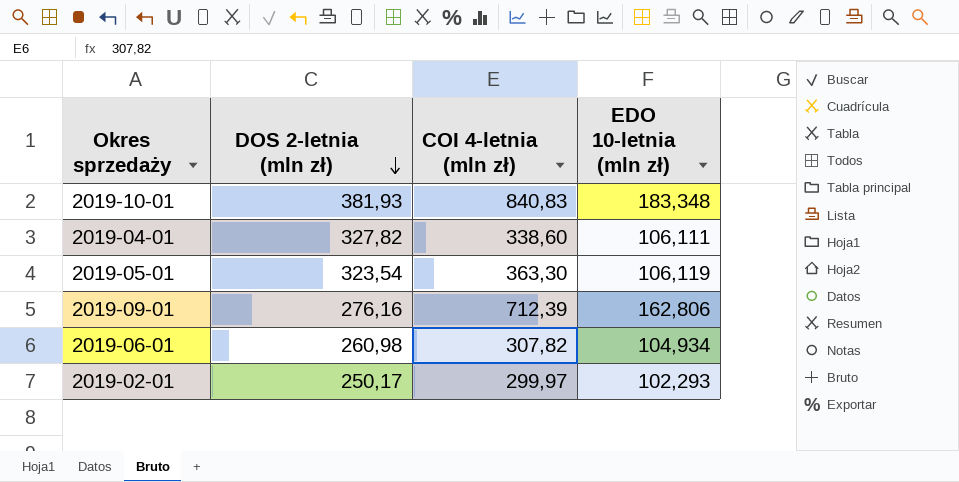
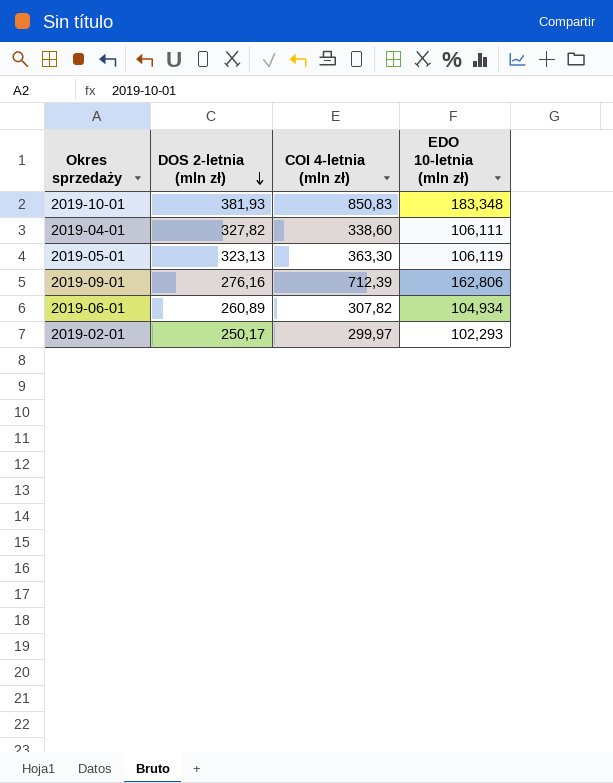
2019-10-01 | COI 4-letnia (mln zł): 840,83 -> 850,83
2019-05-01 | DOS 2-letnia (mln zł): 323,54 -> 323,13
2019-06-01 | DOS 2-letnia (mln zł): 260,98 -> 260,89

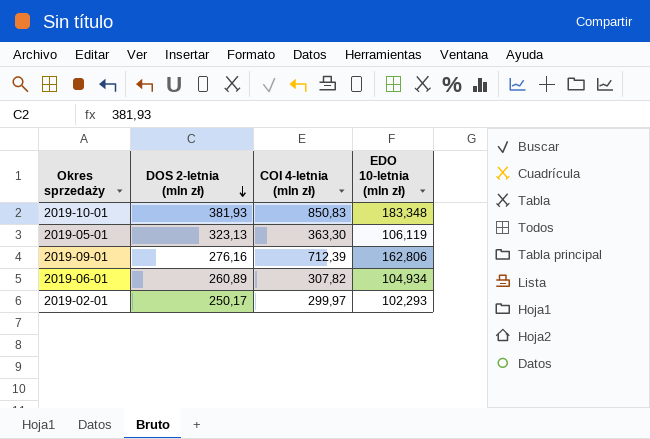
row 2019-04-01: 327,82 | 338,60 | 106,111 -> none

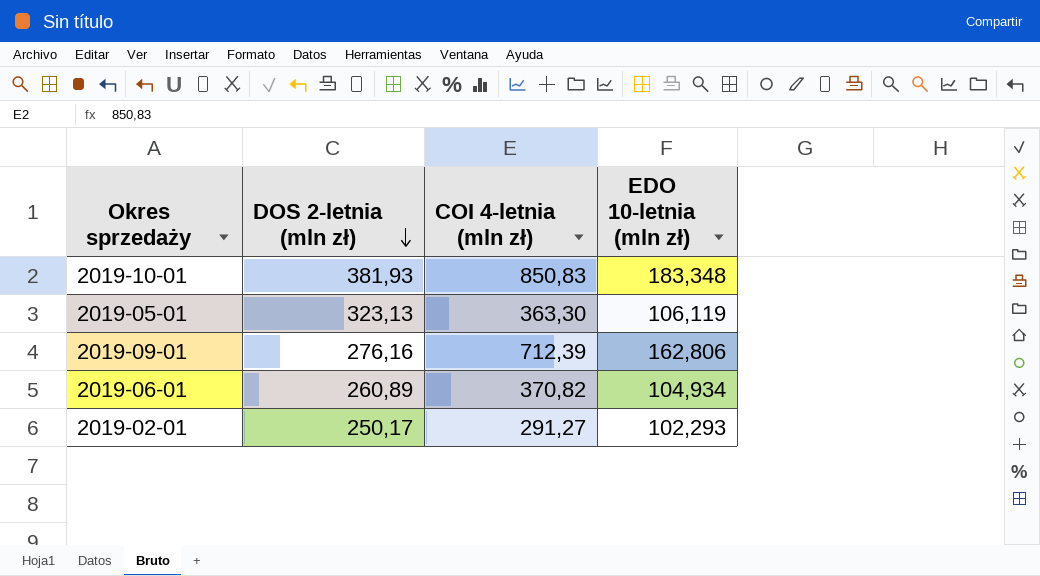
2019-06-01 | COI 4-letnia (mln zł): 307,82 -> 370,82
2019-02-01 | COI 4-letnia (mln zł): 299,97 -> 291,27

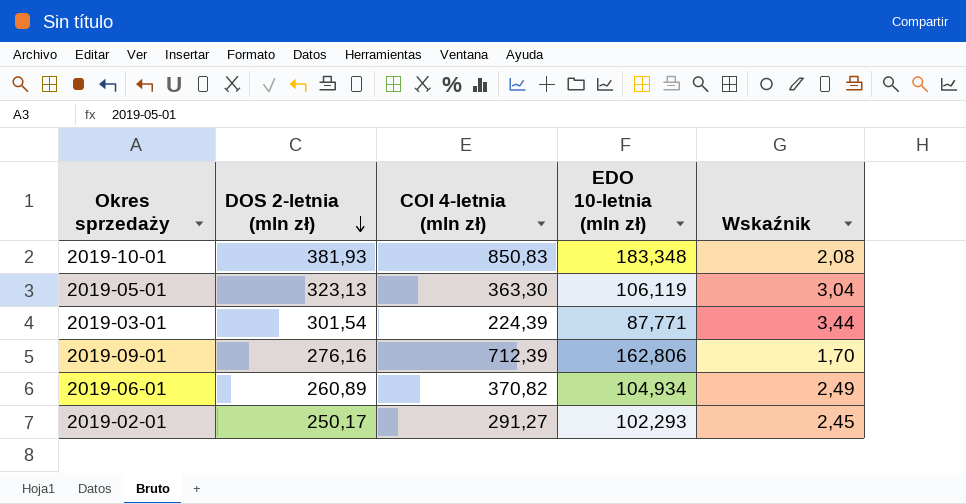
column Wskaźnik | formula: none -> [DOS 2-letnia (mln zł)] / [EDO 10-letnia (mln zł)]
row 2019-03-01: none -> 301,54 | 224,39 | 87,771 | 3,44

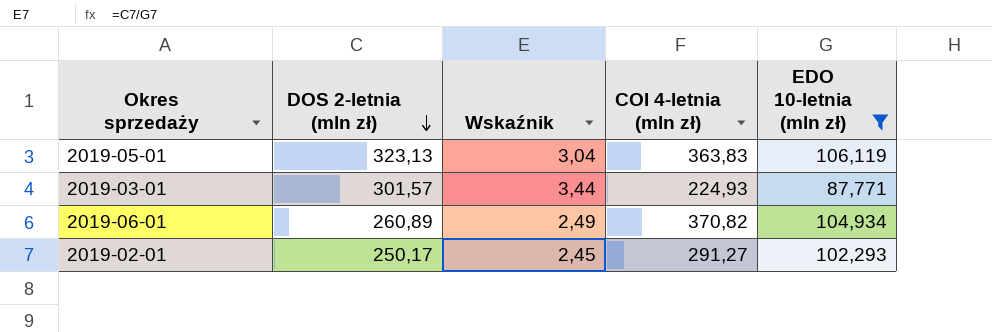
filter: none -> EDO 10-letnia (mln zł) <= 106,119
column Wskaźnik | position: 5 -> 3
2019-05-01 | COI 4-letnia (mln zł): 363,30 -> 363,83
2019-03-01 | DOS 2-letnia (mln zł): 301,54 -> 301,57
2019-03-01 | COI 4-letnia (mln zł): 224,39 -> 224,93

